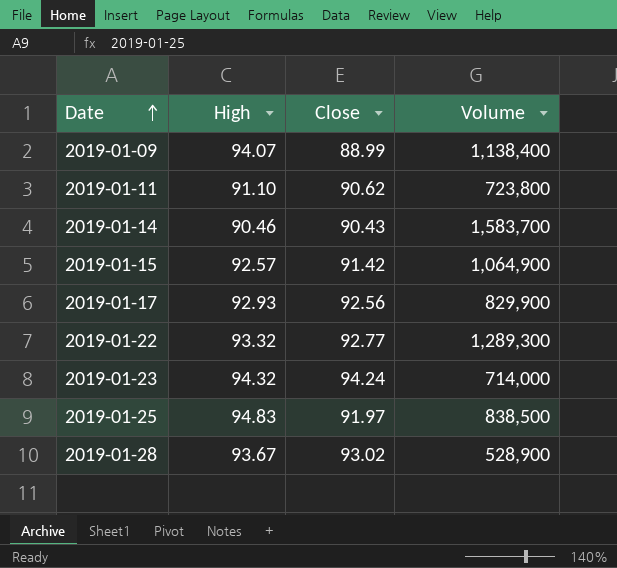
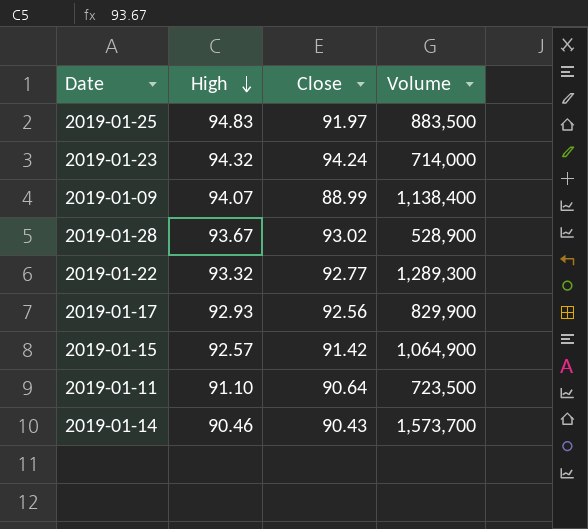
row order: Date ascending -> High descending
2019-01-25 | Volume: 838,500 -> 883,500
2019-01-11 | Close: 90.62 -> 90.64
2019-01-11 | Volume: 723,800 -> 723,500
2019-01-14 | Volume: 1,583,700 -> 1,573,700

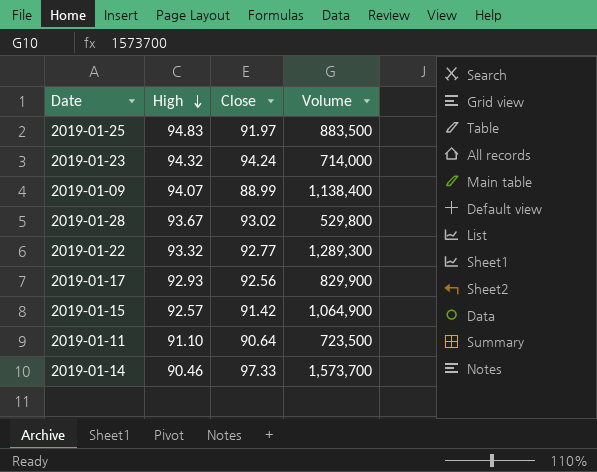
2019-01-28 | Volume: 528,900 -> 529,800
2019-01-14 | Close: 90.43 -> 97.33

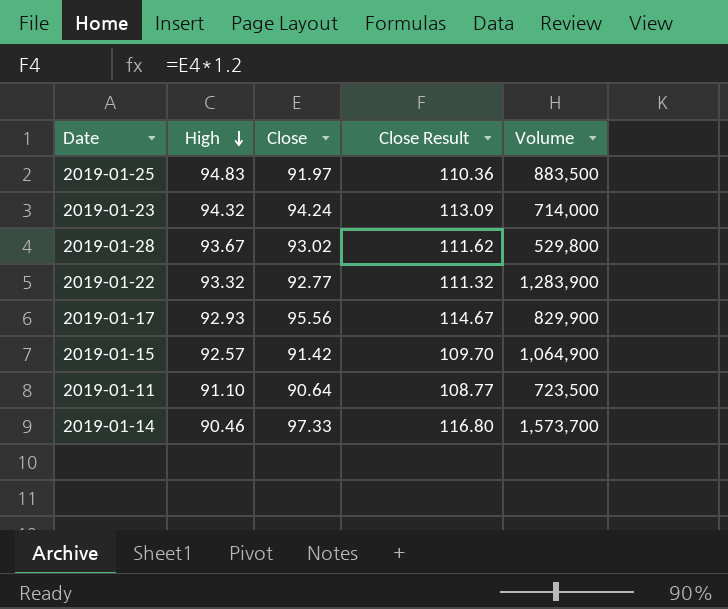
column Close Result | formula: none -> [Close] * 1.2
row 2019-01-09: 94.07 | 88.99 | 1,138,400 -> none
2019-01-22 | Volume: 1,289,300 -> 1,283,900
2019-01-17 | Close: 92.56 -> 95.56

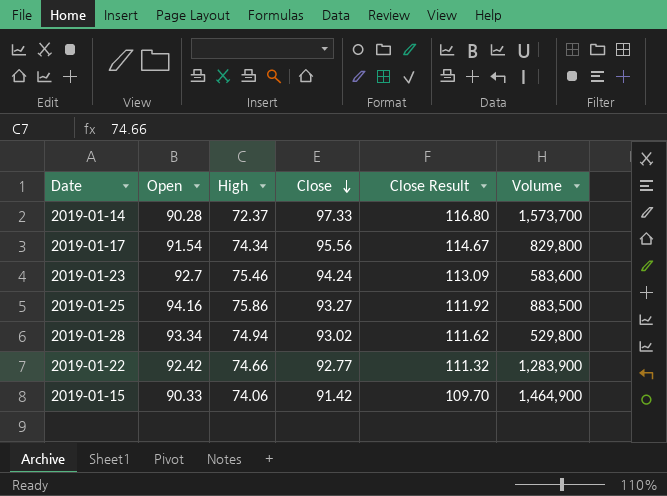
row order: High descending -> Close descending
column Open | position: none -> 2
row 2019-01-11: 91.10 | 90.64 | 108.77 | 723,500 -> none
2019-01-14 | High: 90.46 -> 72.37
2019-01-17 | High: 92.93 -> 74.34
2019-01-17 | Volume: 829,900 -> 829,800
2019-01-23 | High: 94.32 -> 75.46
2019-01-23 | Volume: 714,000 -> 583,600
2019-01-25 | High: 94.83 -> 75.86
2019-01-25 | Close: 91.97 -> 93.27
2019-01-25 | Close Result: 110.36 -> 111.92
2019-01-28 | High: 93.67 -> 74.94
2019-01-22 | High: 93.32 -> 74.66
2019-01-15 | High: 92.57 -> 74.06
2019-01-15 | Volume: 1,064,900 -> 1,464,900

